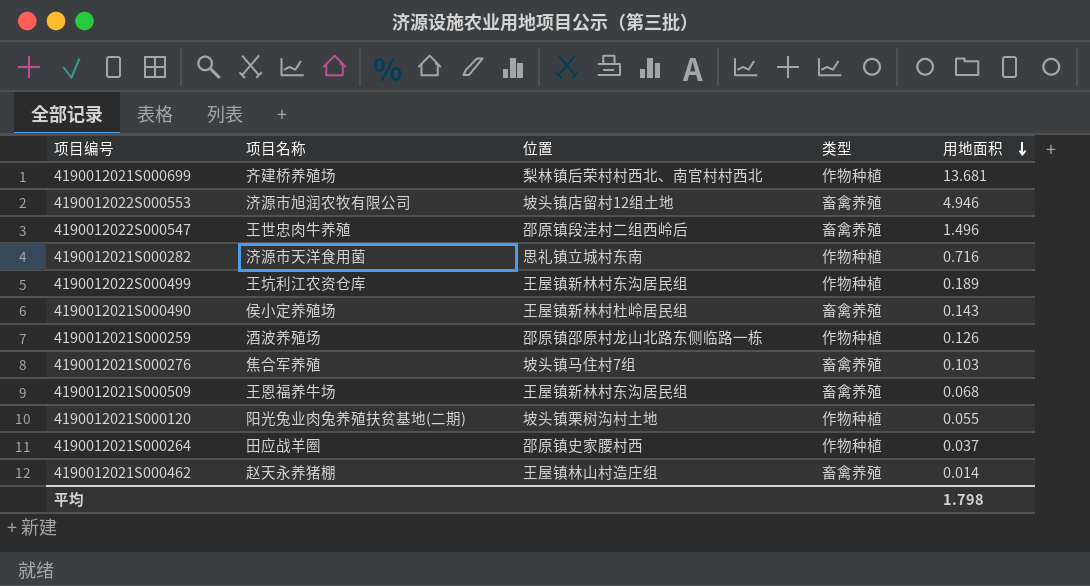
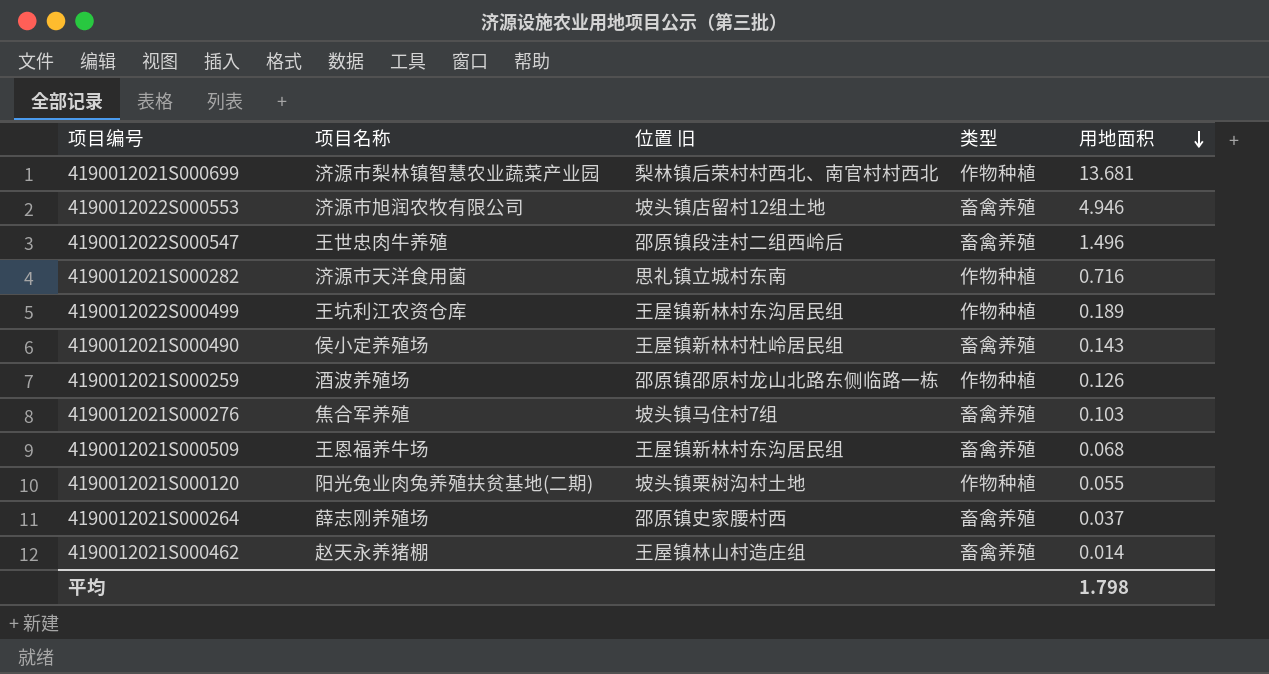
column name: 位置 -> 位置 旧
4190012021S000699 | 项目名称: 齐建桥养殖场 -> 济源市梨林镇智慧农业蔬菜产业园
4190012021S000264 | 项目名称: 田应战羊圈 -> 薛志刚养殖场
4190012021S000264 | 类型: 作物种植 -> 畜禽养殖

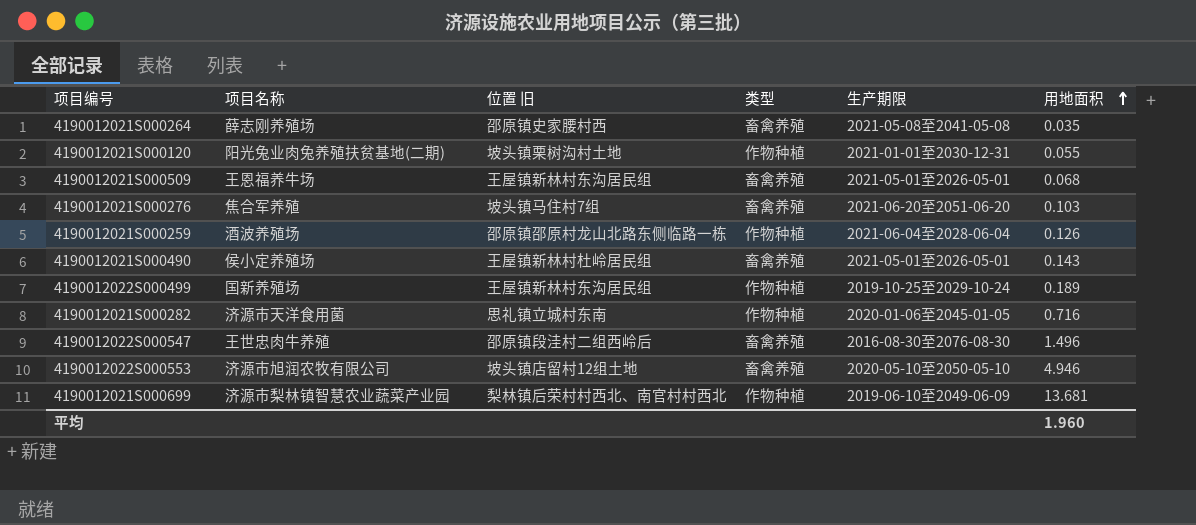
row order: 用地面积 descending -> 用地面积 ascending
column 生产期限 | position: none -> 5
row 4190012021S000462: 赵天永养猪棚 | 王屋镇林山村造庄组 | 畜禽养殖 | 0.014 -> none
4190012021S000264 | 用地面积: 0.037 -> 0.035
4190012022S000499 | 项目名称: 王坑利江农资仓库 -> 国新养殖场
平均 | 用地面积: 1.798 -> 1.960

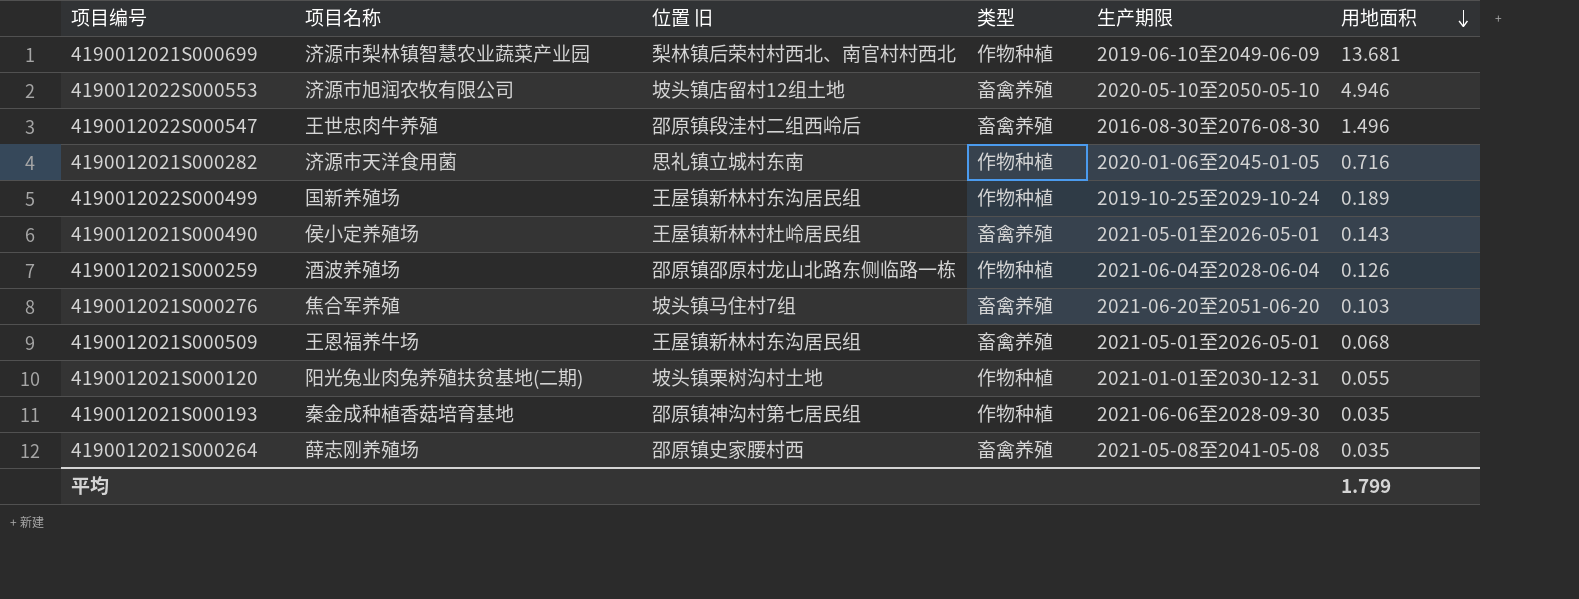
row order: 用地面积 ascending -> 用地面积 descending
row 4190012021S000193: none -> 秦金成种植香菇培育基地 | 邵原镇神沟村第七居民组 | 作物种植 | 2021-06-06至2028-09-30 | 0.035
平均 | 用地面积: 1.960 -> 1.799

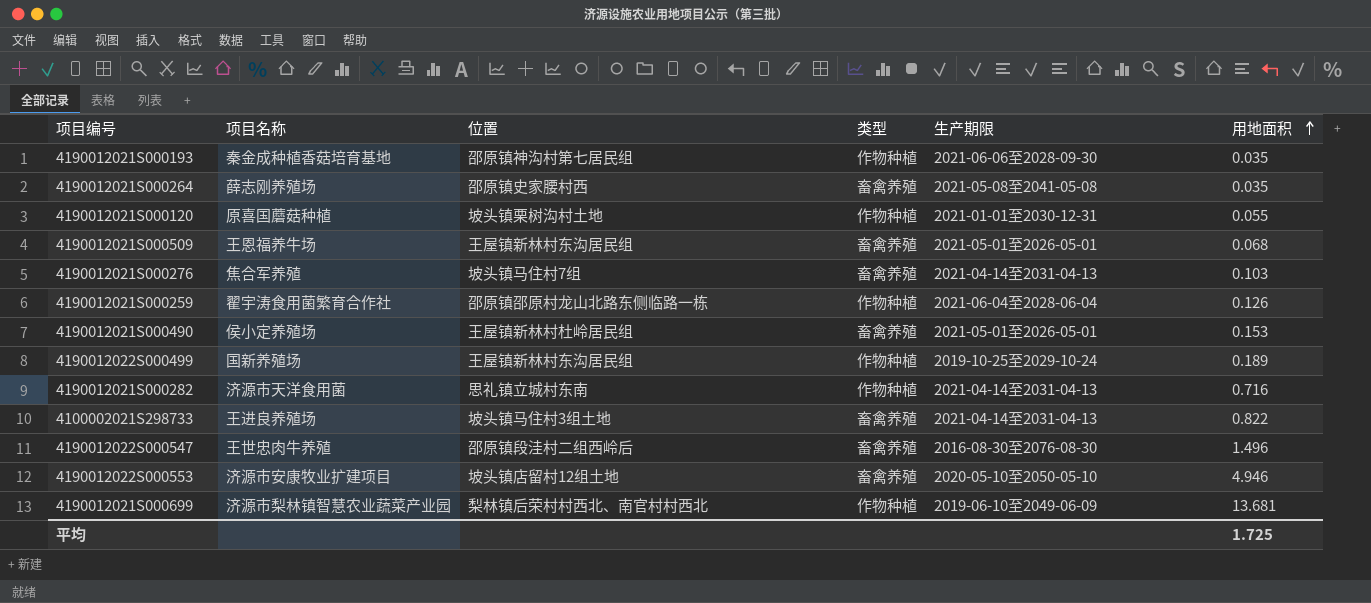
row order: 用地面积 descending -> 用地面积 ascending
column name: 位置 旧 -> 位置
4190012021S000120 | 项目名称: 阳光兔业肉兔养殖扶贫基地(二期) -> 原喜国蘑菇种植
4190012021S000276 | 生产期限: 2021-06-20至2051-06-20 -> 2021-04-14至2031-04-13
4190012021S000259 | 项目名称: 酒波养殖场 -> 翟宇涛食用菌繁育合作社
4190012021S000490 | 用地面积: 0.143 -> 0.153
4190012021S000282 | 生产期限: 2020-01-06至2045-01-05 -> 2021-04-14至2031-04-13
row 4100002021S298733: none -> 王进良养殖场 | 坡头镇马住村3组土地 | 畜禽养殖 | 2021-04-14至2031-04-13 | 0.822
4190012022S000553 | 项目名称: 济源市旭润农牧有限公司 -> 济源市安康牧业扩建项目
平均 | 用地面积: 1.799 -> 1.725

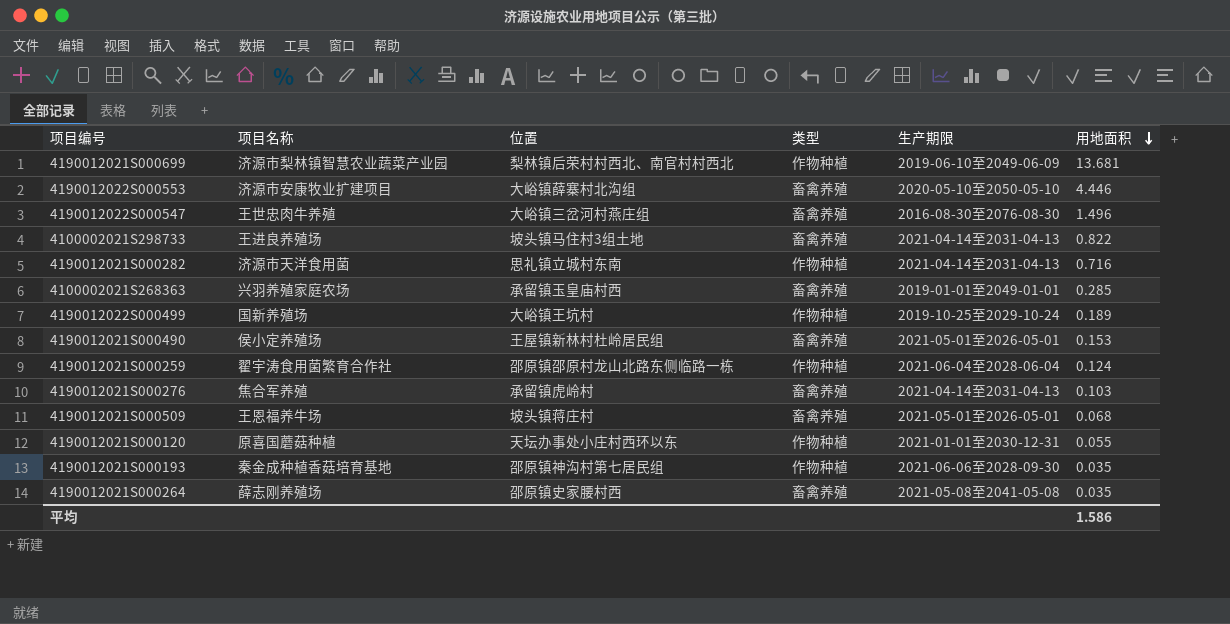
row order: 用地面积 ascending -> 用地面积 descending
4190012022S000553 | 位置: 坡头镇店留村12组土地 -> 大峪镇薛寨村北沟组
4190012022S000553 | 用地面积: 4.946 -> 4.446
4190012022S000547 | 位置: 邵原镇段洼村二组西岭后 -> 大峪镇三岔河村燕庄组
row 4100002021S268363: none -> 兴羽养殖家庭农场 | 承留镇玉皇庙村西 | 畜禽养殖 | 2019-01-01至2049-01-01 | 0.285
4190012022S000499 | 位置: 王屋镇新林村东沟居民组 -> 大峪镇王坑村
4190012021S000259 | 用地面积: 0.126 -> 0.124
4190012021S000276 | 位置: 坡头镇马住村7组 -> 承留镇虎岭村
4190012021S000509 | 位置: 王屋镇新林村东沟居民组 -> 坡头镇蒋庄村
4190012021S000120 | 位置: 坡头镇栗树沟村土地 -> 天坛办事处小庄村西环以东
平均 | 用地面积: 1.725 -> 1.586

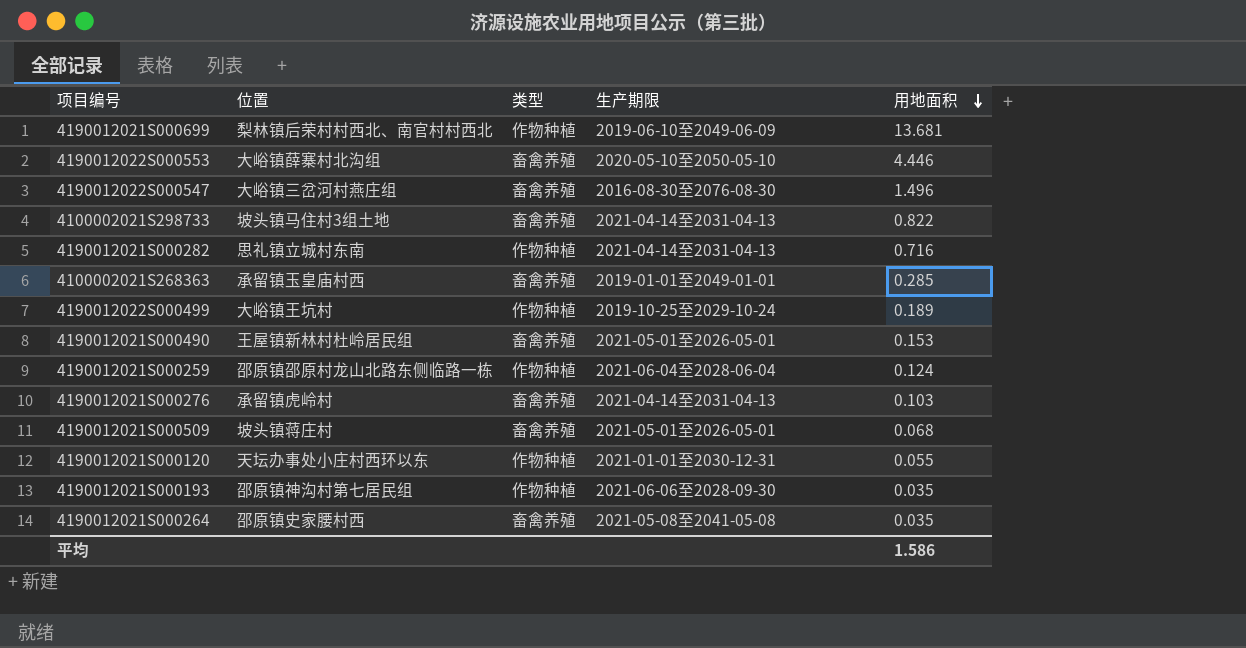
column 项目名称 | position: 2 -> none

